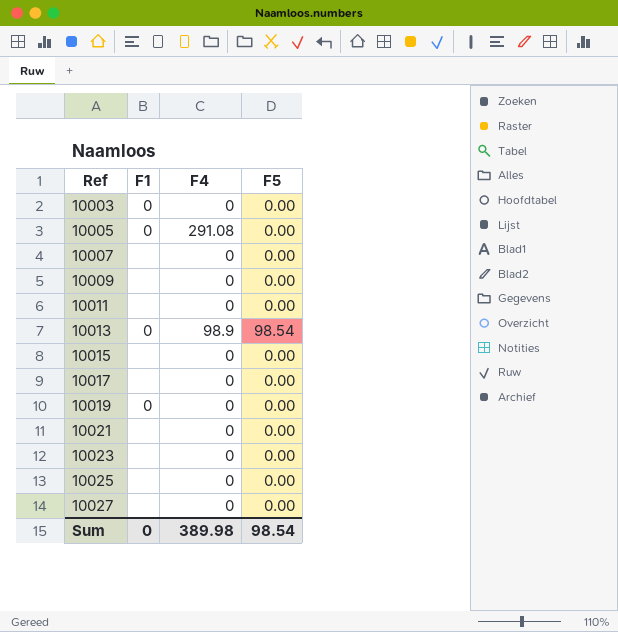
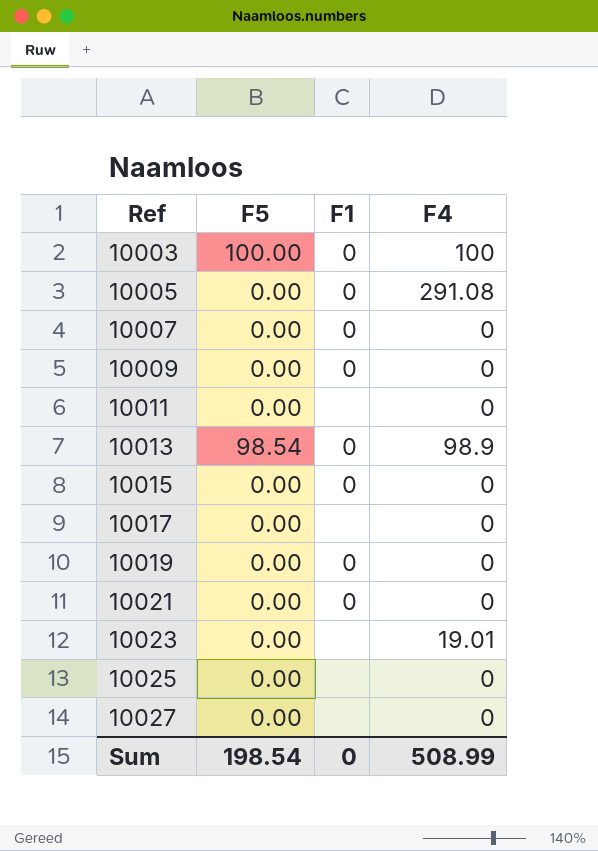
column F5 | position: 4 -> 2
10003 | F5: 0.00 -> 100.00
10003 | F4: 0 -> 100
10007 | F1: none -> 0
10009 | F1: none -> 0
10015 | F1: none -> 0
10021 | F1: none -> 0
10023 | F4: 0 -> 19.01
Sum | F5: 98.54 -> 198.54
Sum | F4: 389.98 -> 508.99

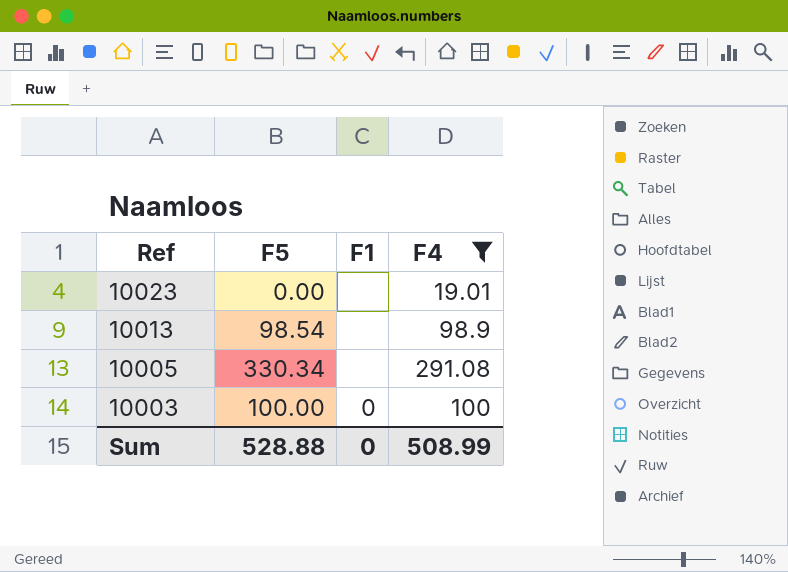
filter: none -> F4 != 0
row order: Ref ascending -> Ref descending
10013 | F1: 0 -> none
10005 | F5: 0.00 -> 330.34
10005 | F1: 0 -> none
Sum | F5: 198.54 -> 528.88

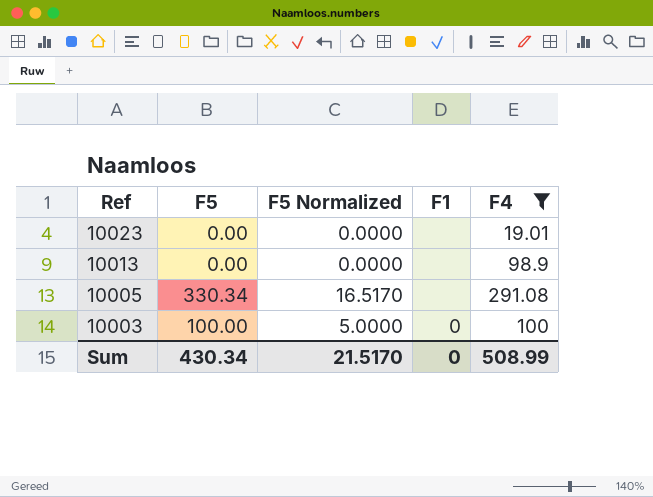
column F5 Normalized | formula: none -> [F5] * 0.05
10013 | F5: 98.54 -> 0.00
Sum | F5: 528.88 -> 430.34

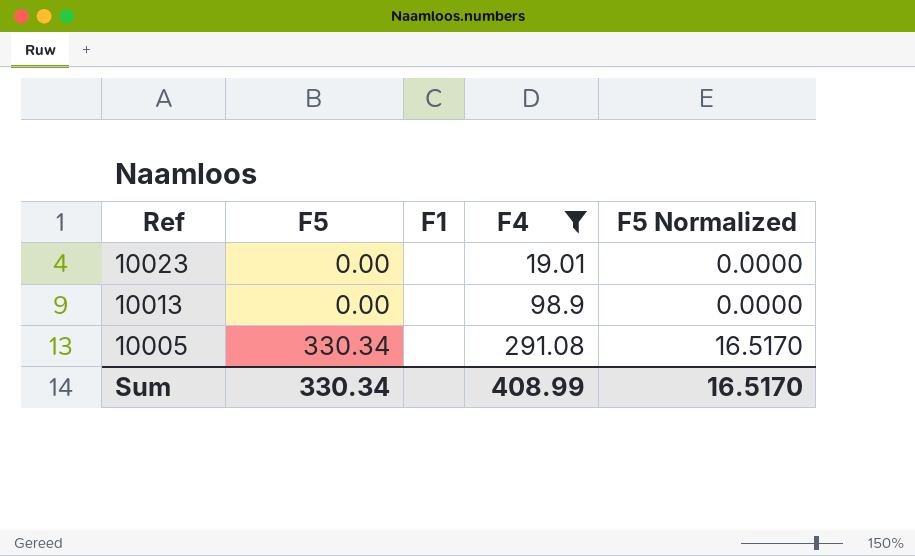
column F5 Normalized | position: 3 -> 5
row 10003: 100.00 | 5.0000 | 0 | 100 -> none
Sum | F5: 430.34 -> 330.34
Sum | F1: 0 -> none
Sum | F4: 508.99 -> 408.99
Sum | F5 Normalized: 21.5170 -> 16.5170

